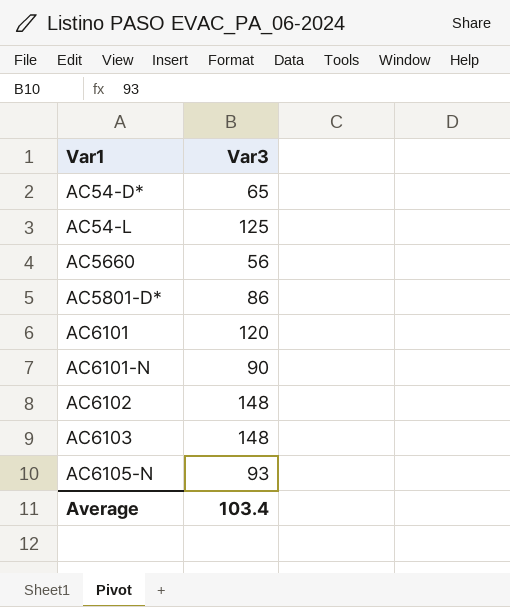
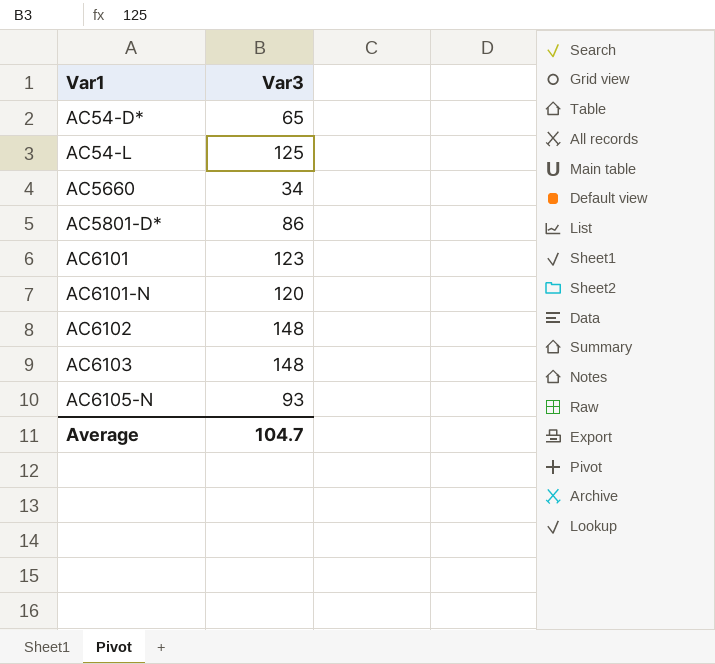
AC5660 | Var3: 56 -> 34
AC6101 | Var3: 120 -> 123
AC6101-N | Var3: 90 -> 120
Average | Var3: 103.4 -> 104.7

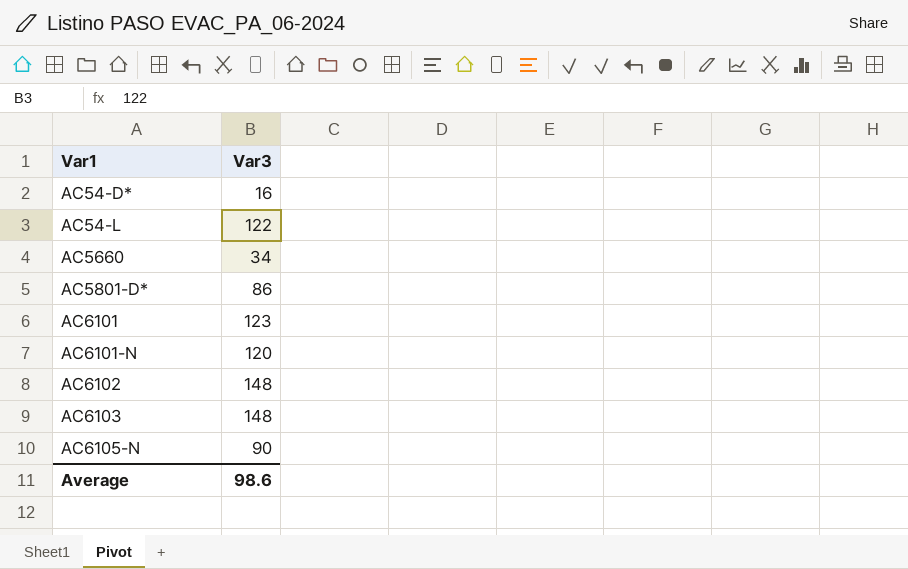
AC54-D* | Var3: 65 -> 16
AC54-L | Var3: 125 -> 122
AC6105-N | Var3: 93 -> 90
Average | Var3: 104.7 -> 98.6

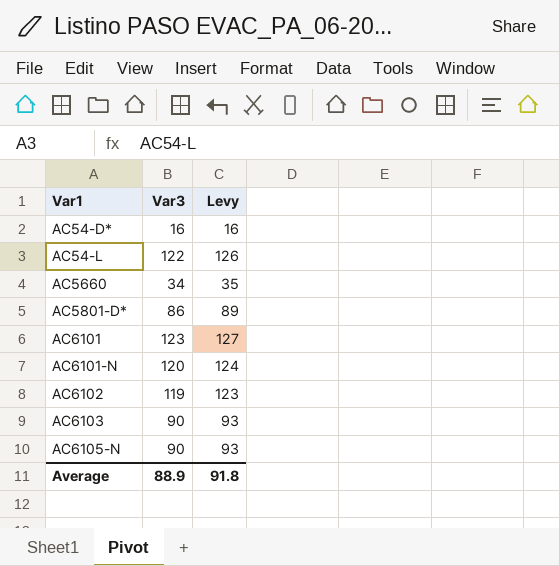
column Levy | formula: none -> [Var3] * 1.03
AC6102 | Var3: 148 -> 119
AC6103 | Var3: 148 -> 90
Average | Var3: 98.6 -> 88.9

